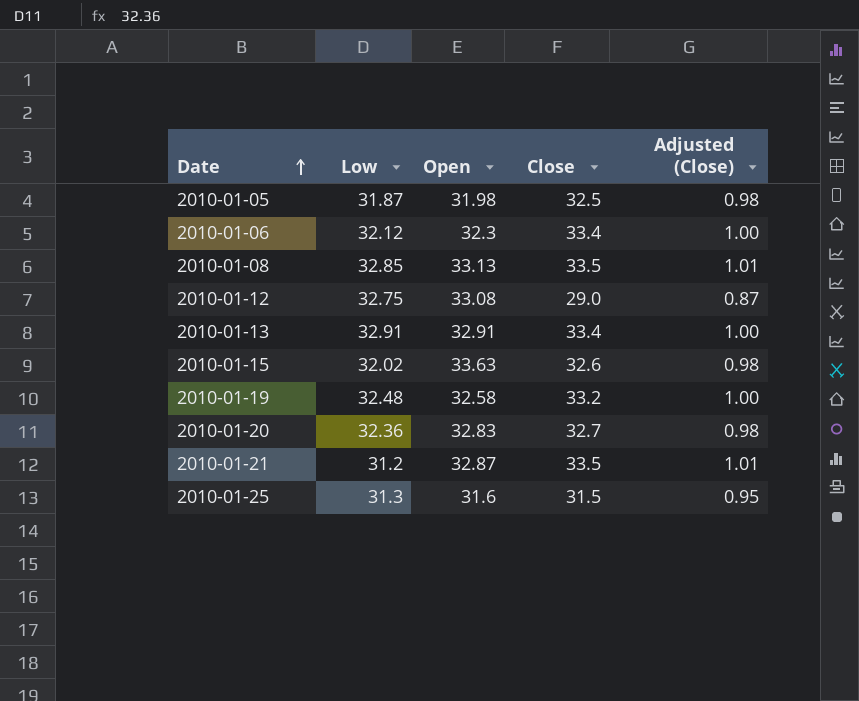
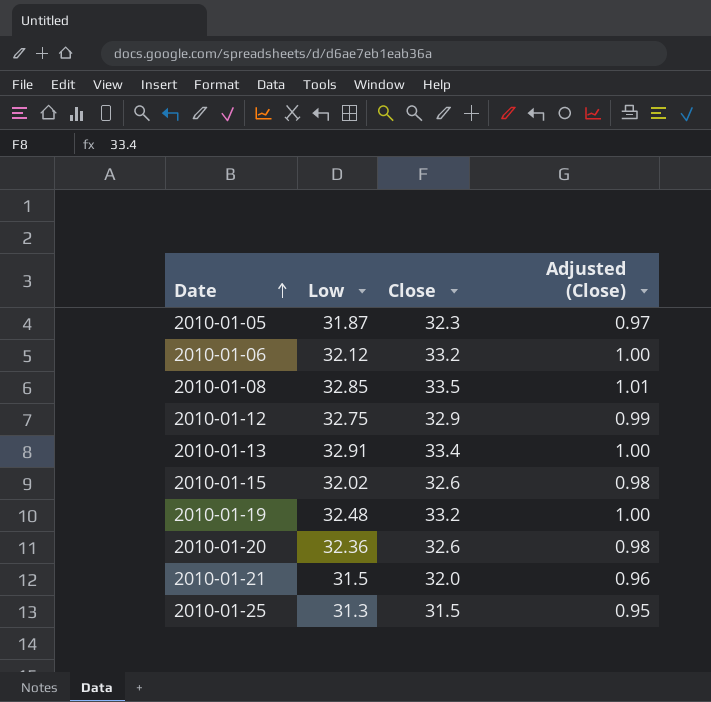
column Open | position: 3 -> none
2010-01-05 | Close: 32.5 -> 32.3
2010-01-05 | Adjusted (Close): 0.98 -> 0.97
2010-01-06 | Close: 33.4 -> 33.2
2010-01-12 | Close: 29.0 -> 32.9
2010-01-12 | Adjusted (Close): 0.87 -> 0.99
2010-01-20 | Close: 32.7 -> 32.6
2010-01-21 | Low: 31.2 -> 31.5
2010-01-21 | Close: 33.5 -> 32.0
2010-01-21 | Adjusted (Close): 1.01 -> 0.96

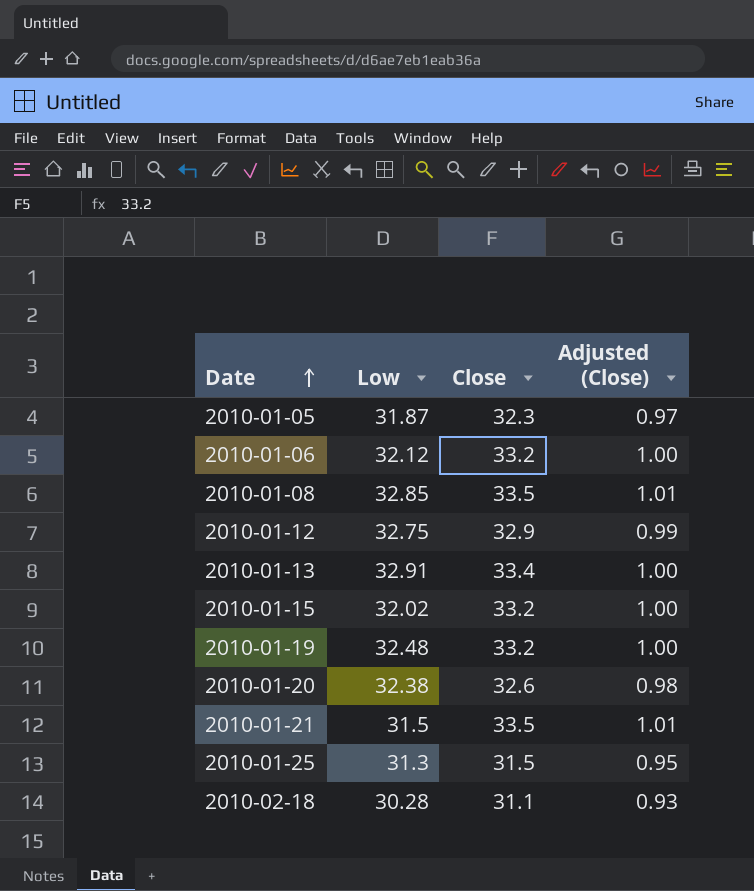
2010-01-15 | Close: 32.6 -> 33.2
2010-01-15 | Adjusted (Close): 0.98 -> 1.00
2010-01-20 | Low: 32.36 -> 32.38
2010-01-21 | Close: 32.0 -> 33.5
2010-01-21 | Adjusted (Close): 0.96 -> 1.01
row 2010-02-18: none -> 30.28 | 31.1 | 0.93

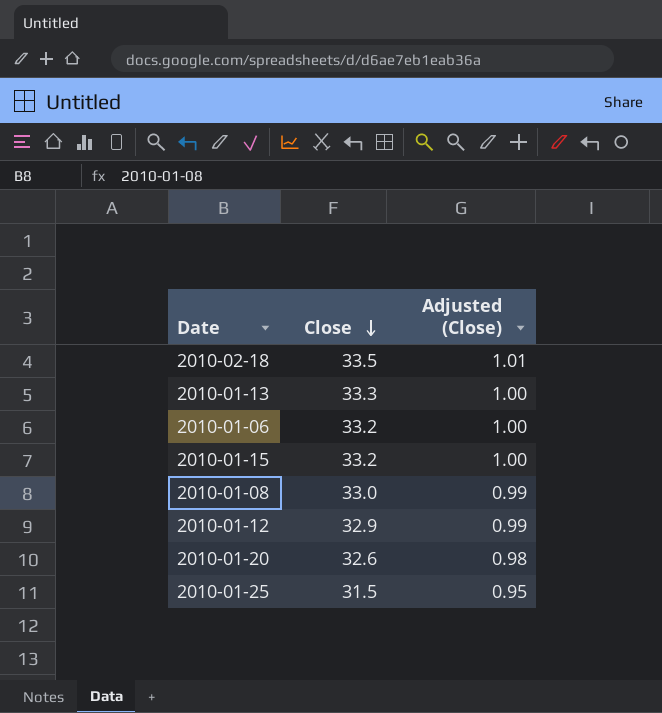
row order: Date ascending -> Close descending
column Low | position: 2 -> none
row 2010-01-05: 31.87 | 32.3 | 0.97 -> none
row 2010-01-19: 32.48 | 33.2 | 1.00 -> none
row 2010-01-21: 31.5 | 33.5 | 1.01 -> none
2010-02-18 | Close: 31.1 -> 33.5
2010-02-18 | Adjusted (Close): 0.93 -> 1.01
2010-01-13 | Close: 33.4 -> 33.3
2010-01-08 | Close: 33.5 -> 33.0
2010-01-08 | Adjusted (Close): 1.01 -> 0.99

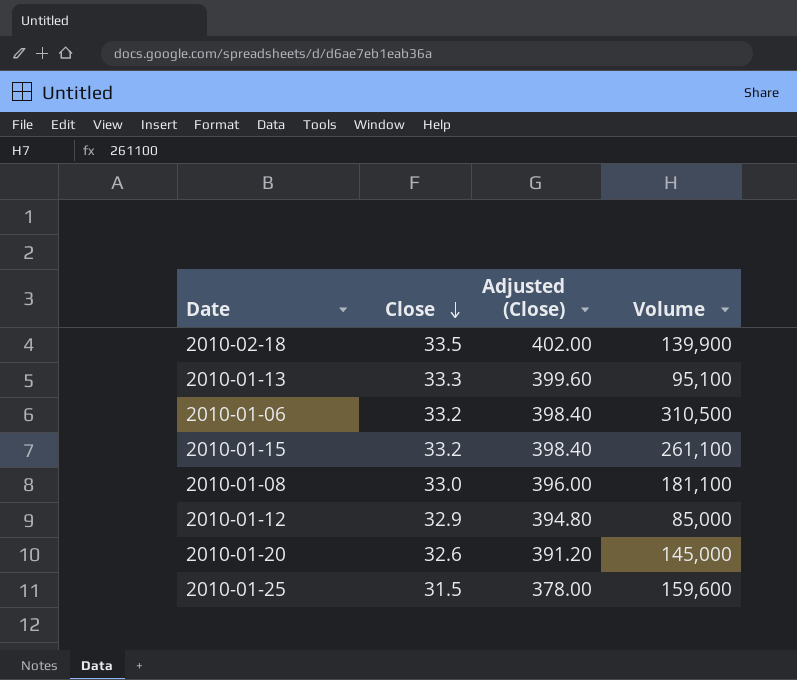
column Adjusted (Close) | formula: [Close] * 0.03 -> [Close] * 12
column Volume | position: none -> 4

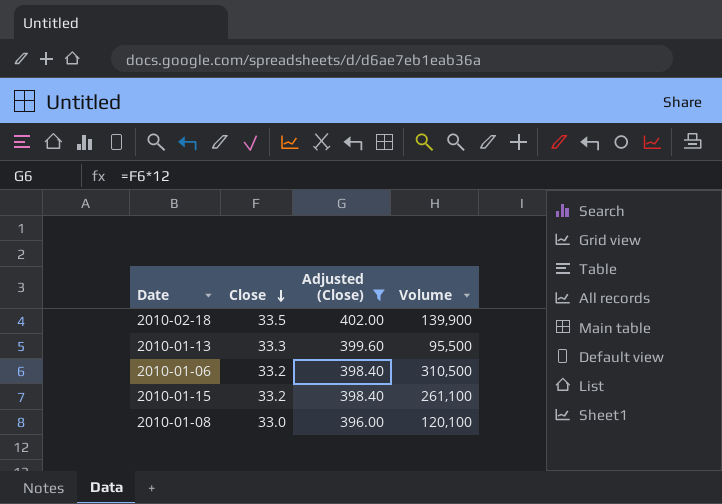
filter: none -> Adjusted (Close) >= 396.00
2010-01-13 | Volume: 95,100 -> 95,500
2010-01-08 | Volume: 181,100 -> 120,100

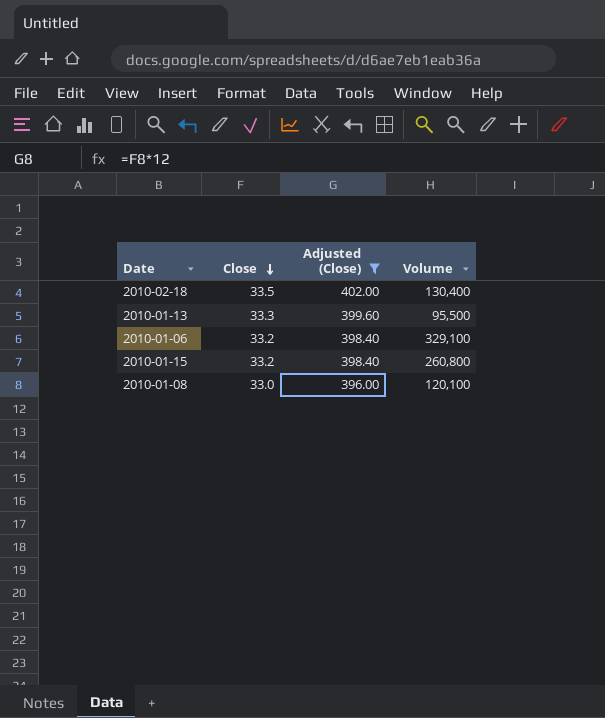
2010-02-18 | Volume: 139,900 -> 130,400
2010-01-06 | Volume: 310,500 -> 329,100
2010-01-15 | Volume: 261,100 -> 260,800

